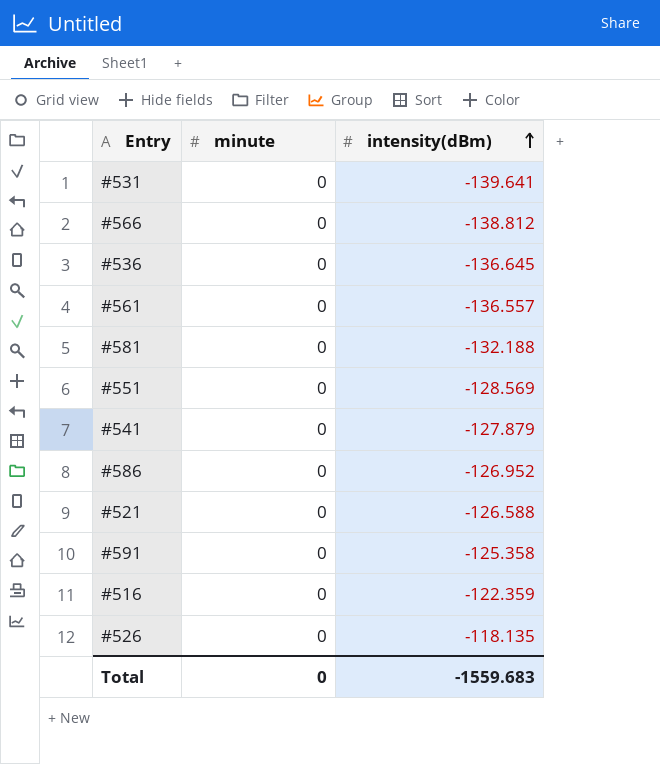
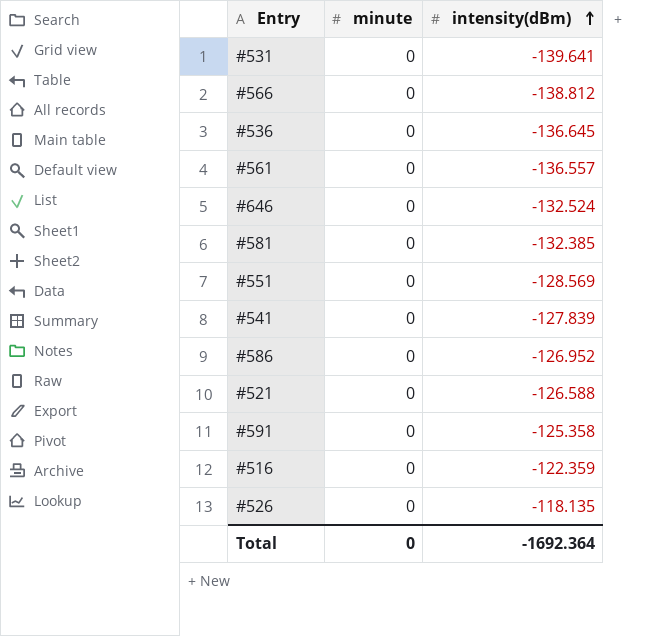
row #646: none -> 0 | -132.524
#581 | intensity(dBm): -132.188 -> -132.385
#541 | intensity(dBm): -127.879 -> -127.839
Total | intensity(dBm): -1559.683 -> -1692.364

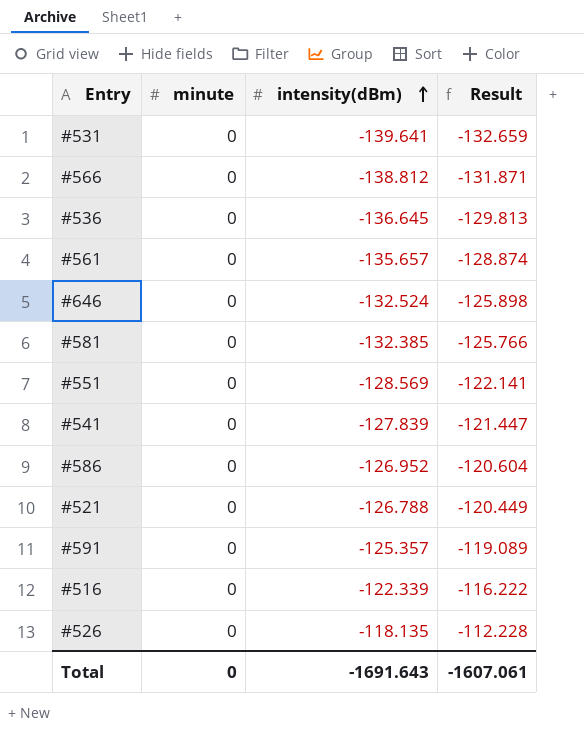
column Result | formula: none -> [intensity(dBm)] * 0.95
#561 | intensity(dBm): -136.557 -> -135.657
#521 | intensity(dBm): -126.588 -> -126.788
#591 | intensity(dBm): -125.358 -> -125.357
#516 | intensity(dBm): -122.359 -> -122.339
Total | intensity(dBm): -1692.364 -> -1691.643

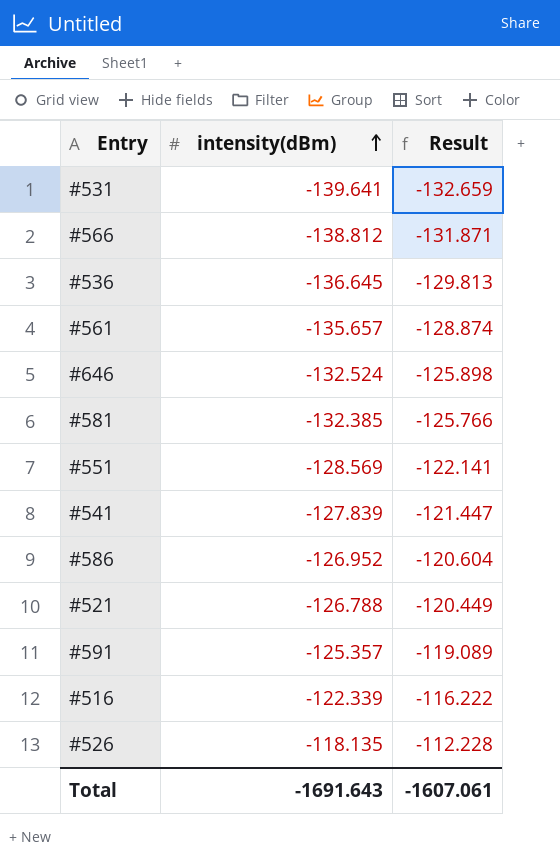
column minute | position: 2 -> none

